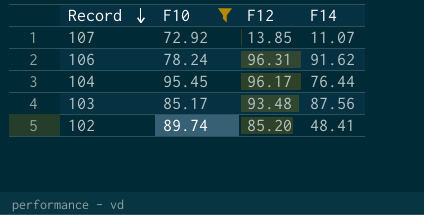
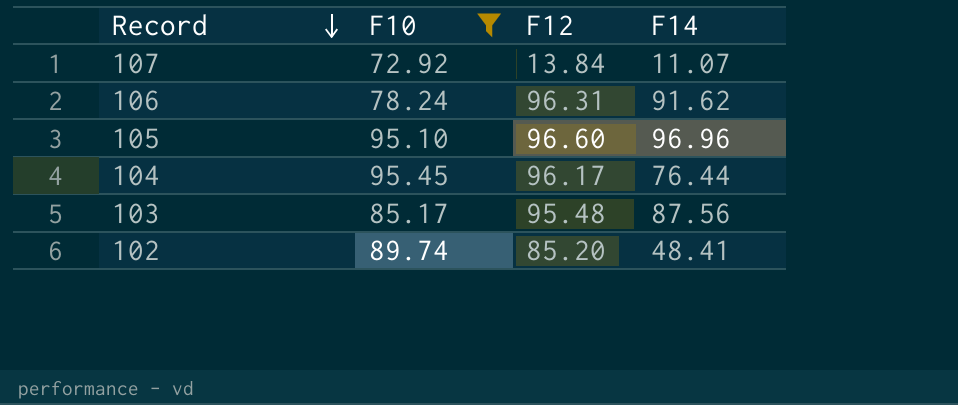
107 | F12: 13.85 -> 13.84
row 105: none -> 95.10 | 96.60 | 96.96
103 | F12: 93.48 -> 95.48

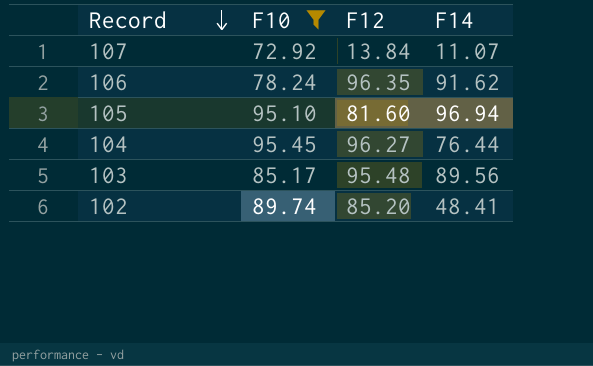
106 | F12: 96.31 -> 96.35
105 | F12: 96.60 -> 81.60
105 | F14: 96.96 -> 96.94
104 | F12: 96.17 -> 96.27
103 | F14: 87.56 -> 89.56

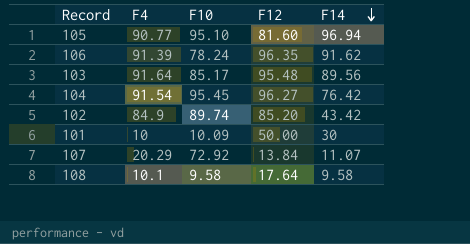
filter: F10 >= 72.92 -> none
row order: Record descending -> F14 descending
column F4 | position: none -> 2
104 | F14: 76.44 -> 76.42
102 | F14: 48.41 -> 43.42

